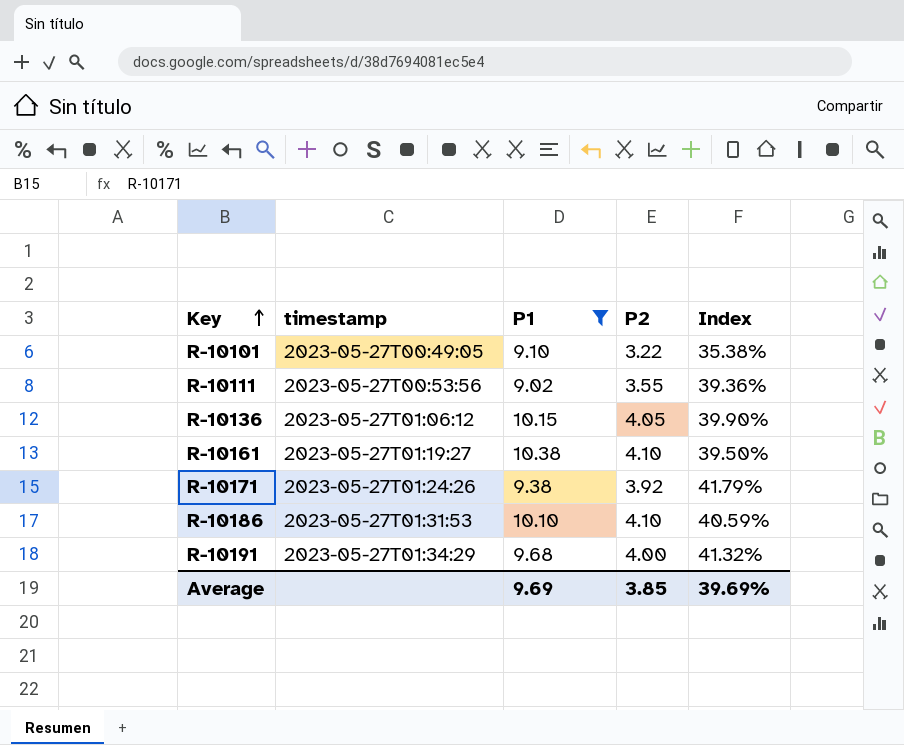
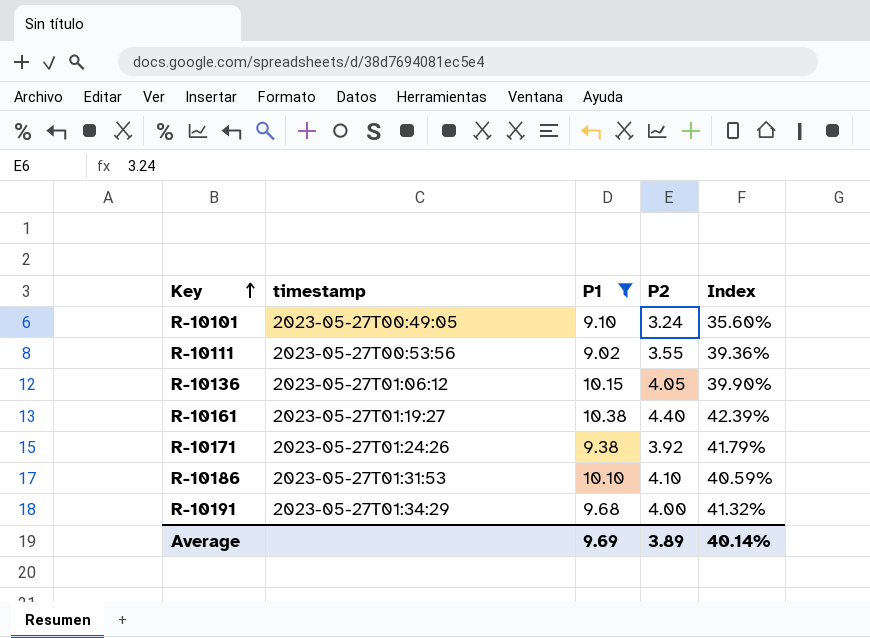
R-10101 | P2: 3.22 -> 3.24
R-10101 | Index: 35.38% -> 35.60%
R-10161 | P2: 4.10 -> 4.40
R-10161 | Index: 39.50% -> 42.39%
Average | P2: 3.85 -> 3.89
Average | Index: 39.69% -> 40.14%

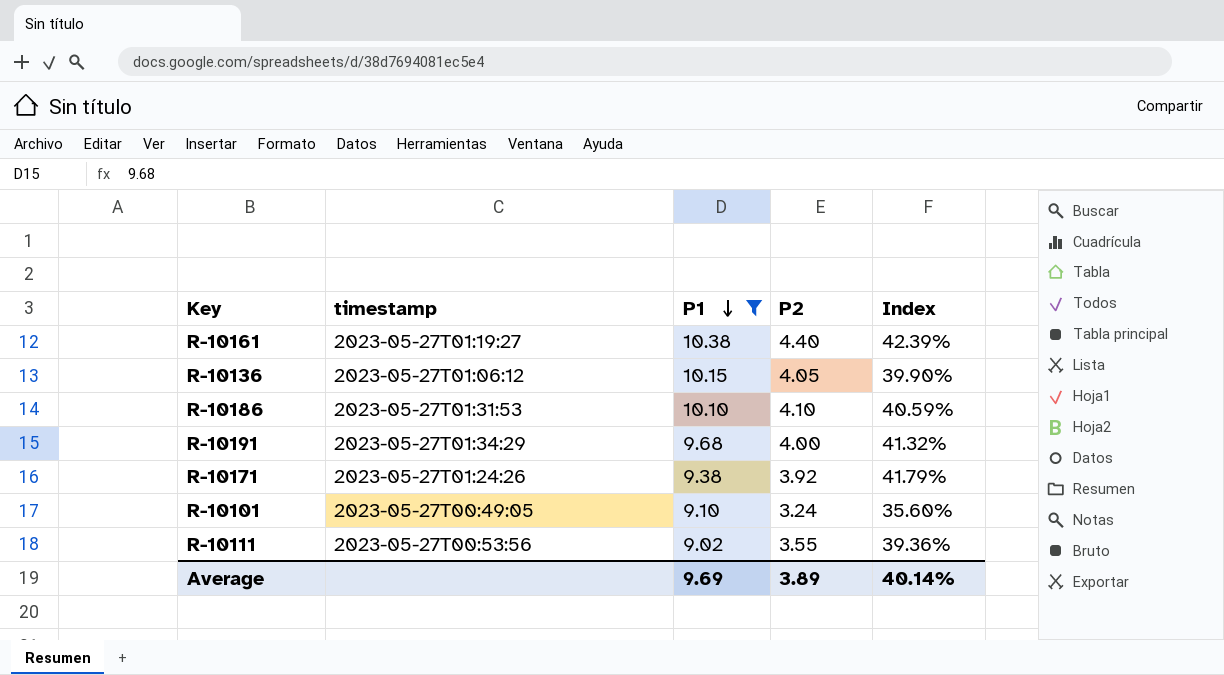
row order: Key ascending -> P1 descending

